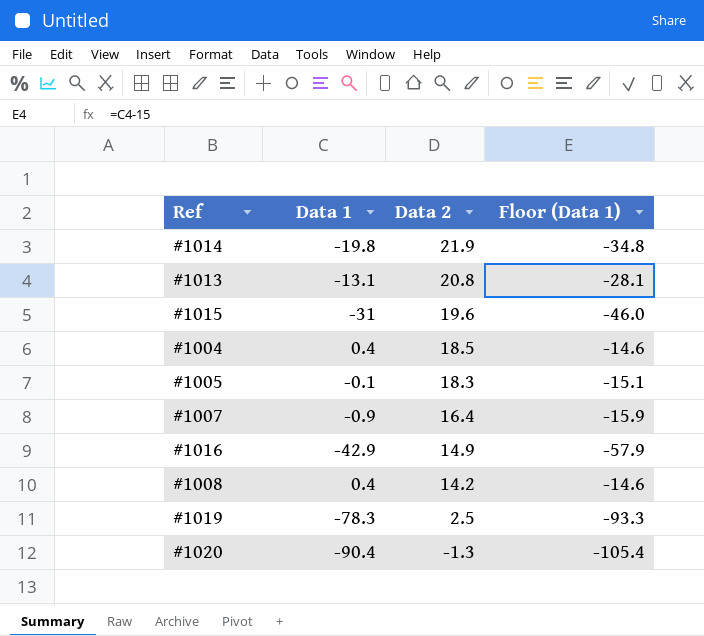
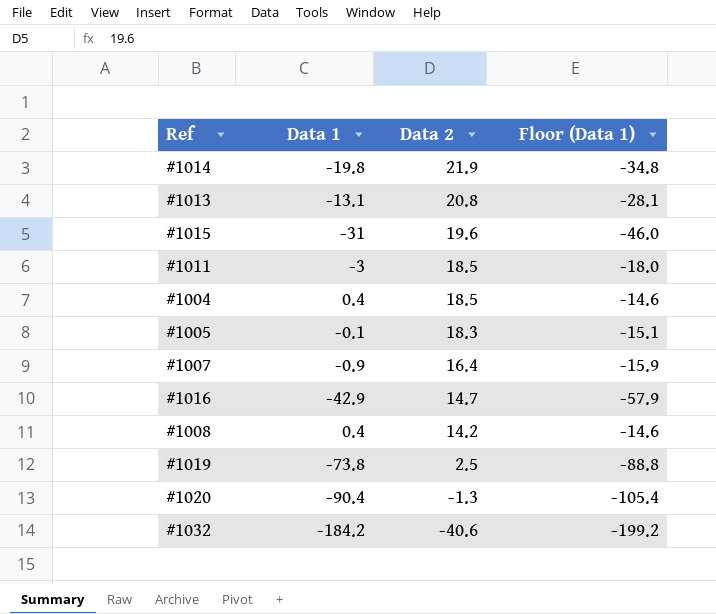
row #1011: none -> -3 | 18.5 | -18.0
#1016 | Data 2: 14.9 -> 14.7
#1019 | Data 1: -78.3 -> -73.8
#1019 | Floor (Data 1): -93.3 -> -88.8
row #1032: none -> -184.2 | -40.6 | -199.2

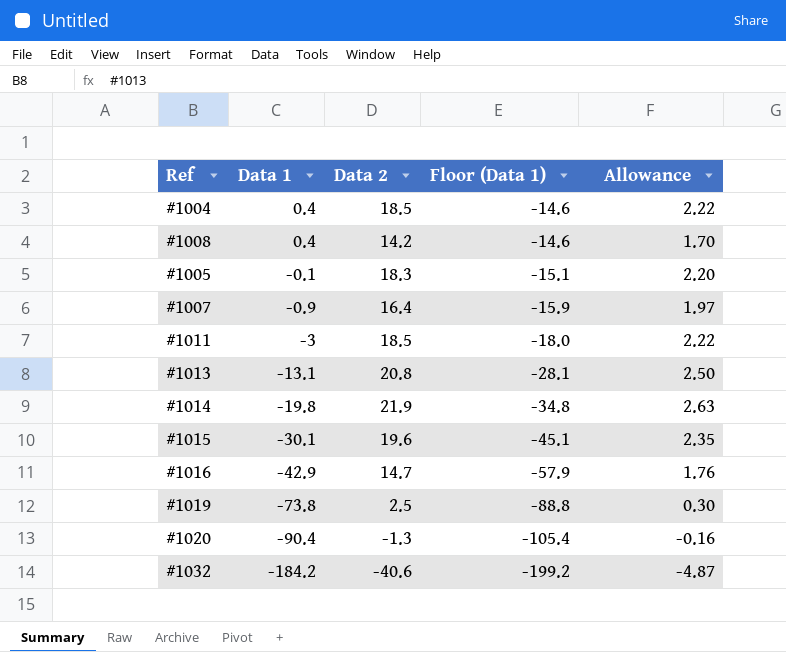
row order: Data 2 descending -> Data 1 descending
column Allowance | formula: none -> [Data 2] * 0.12
#1015 | Data 1: -31 -> -30.1
#1015 | Floor (Data 1): -46.0 -> -45.1

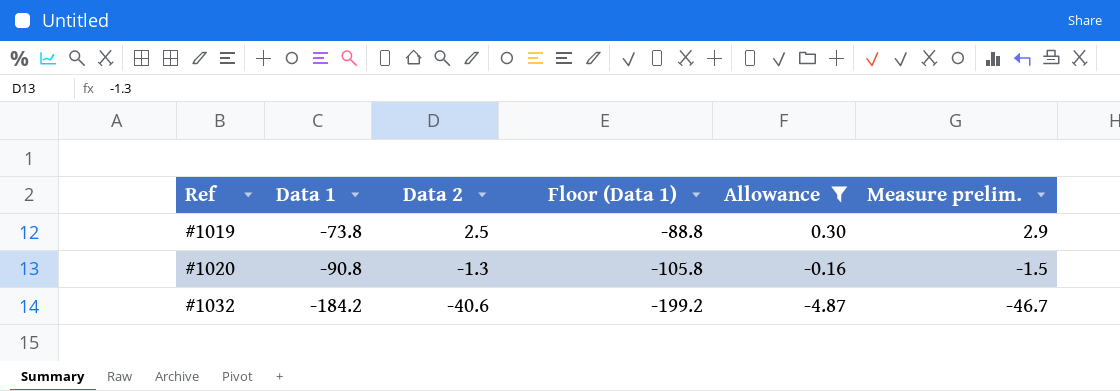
filter: none -> Allowance <= 0.30
column Measure prelim. | formula: none -> [Data 2] * 1.15
#1020 | Data 1: -90.4 -> -90.8
#1020 | Floor (Data 1): -105.4 -> -105.8

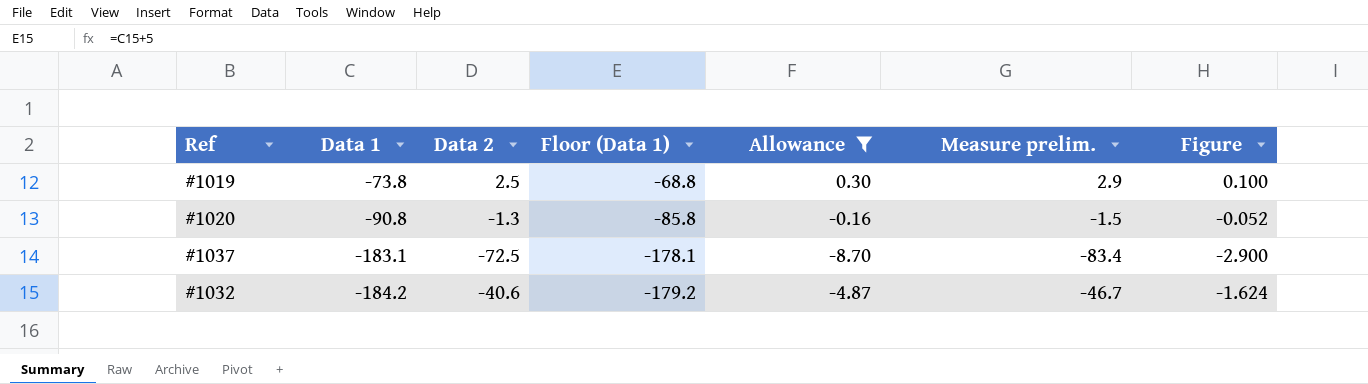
column Floor (Data 1) | formula: [Data 1] - 15 -> [Data 1] + 5
column Figure | formula: none -> [Data 2] * 0.04
row #1037: none -> -183.1 | -72.5 | -178.1 | -8.70 | -83.4 | -2.900

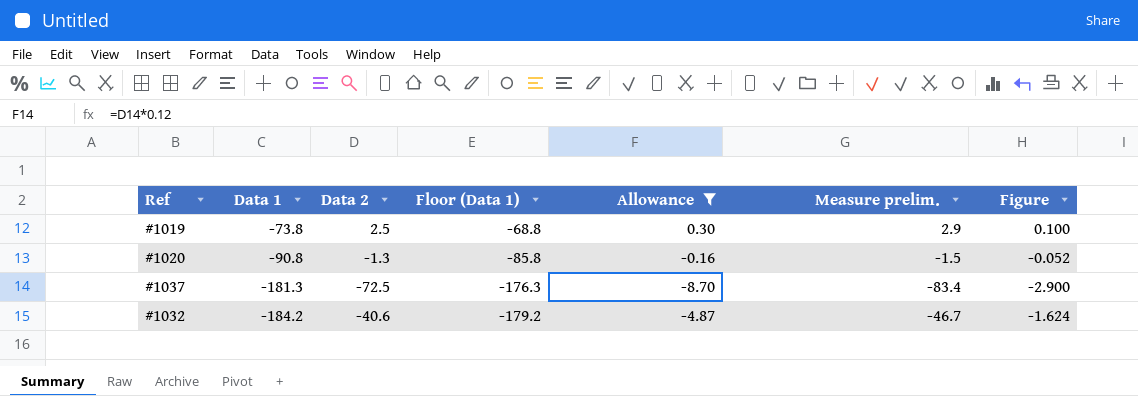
#1037 | Data 1: -183.1 -> -181.3
#1037 | Floor (Data 1): -178.1 -> -176.3

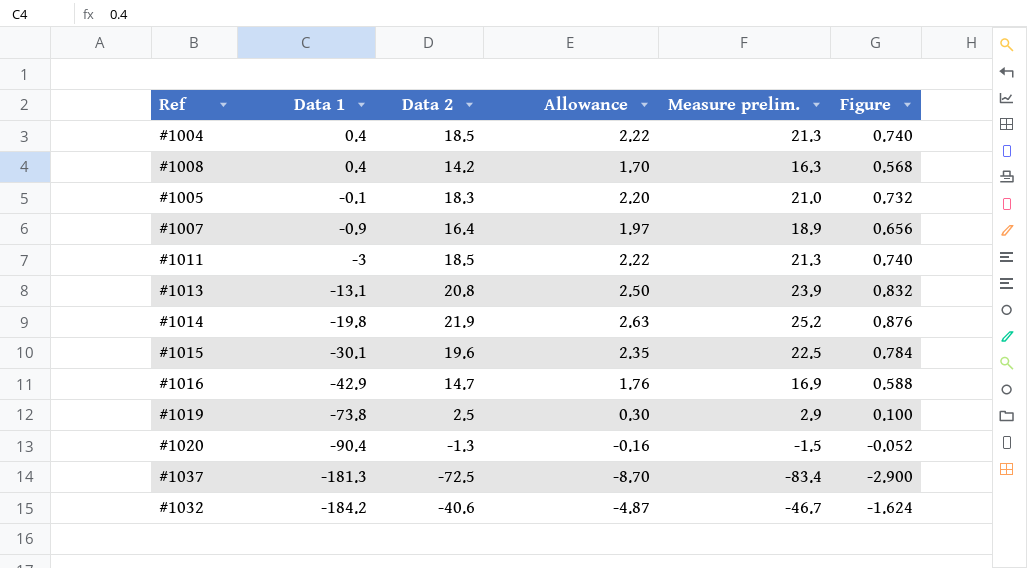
filter: Allowance <= 0.30 -> none
column Floor (Data 1) | formula: [Data 1] + 5 -> none
#1020 | Data 1: -90.8 -> -90.4

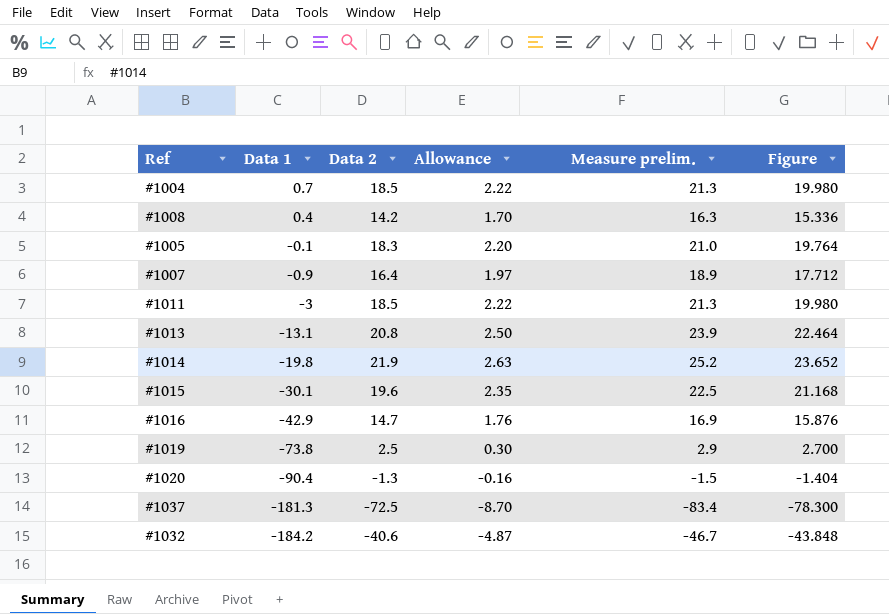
column Figure | formula: [Data 2] * 0.04 -> [Data 2] * 1.08
#1004 | Data 1: 0.4 -> 0.7

